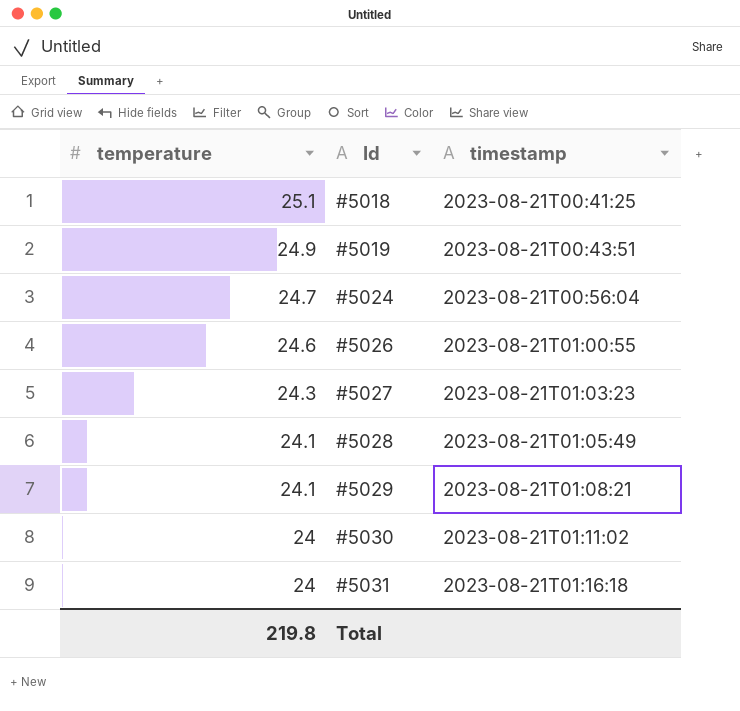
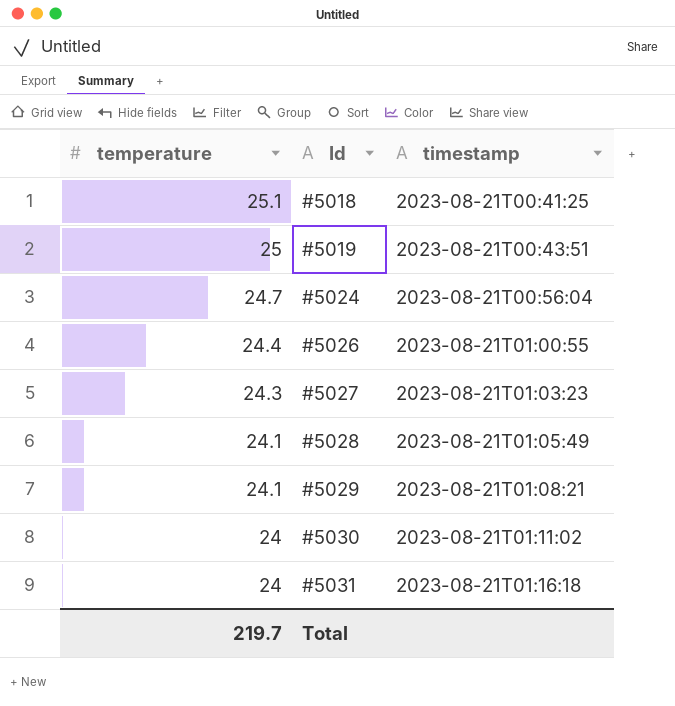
#5019 | temperature: 24.9 -> 25
#5026 | temperature: 24.6 -> 24.4
Total | temperature: 219.8 -> 219.7

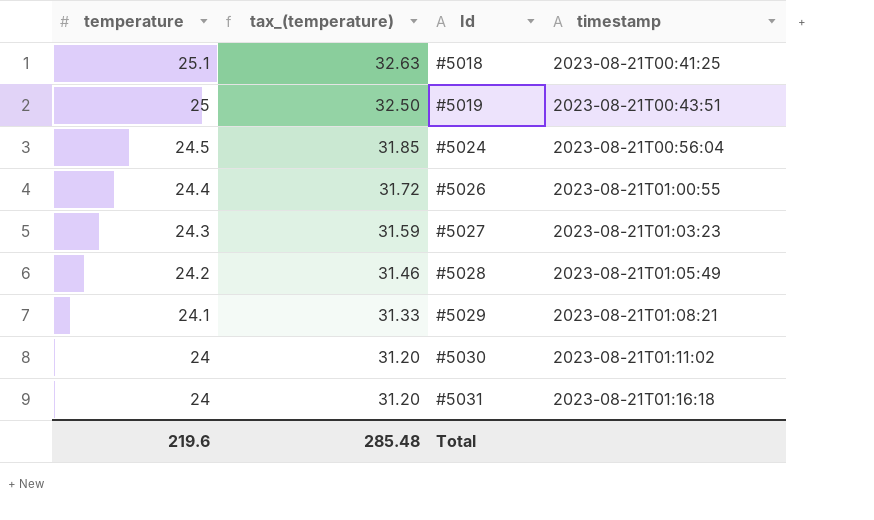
column tax_(temperature) | formula: none -> [temperature] * 1.3
#5024 | temperature: 24.7 -> 24.5
#5028 | temperature: 24.1 -> 24.2
Total | temperature: 219.7 -> 219.6

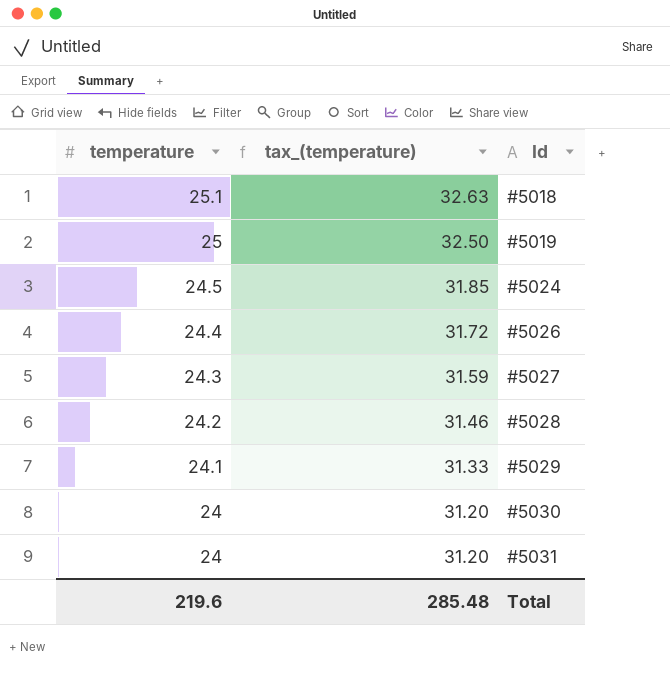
column timestamp | position: 4 -> none

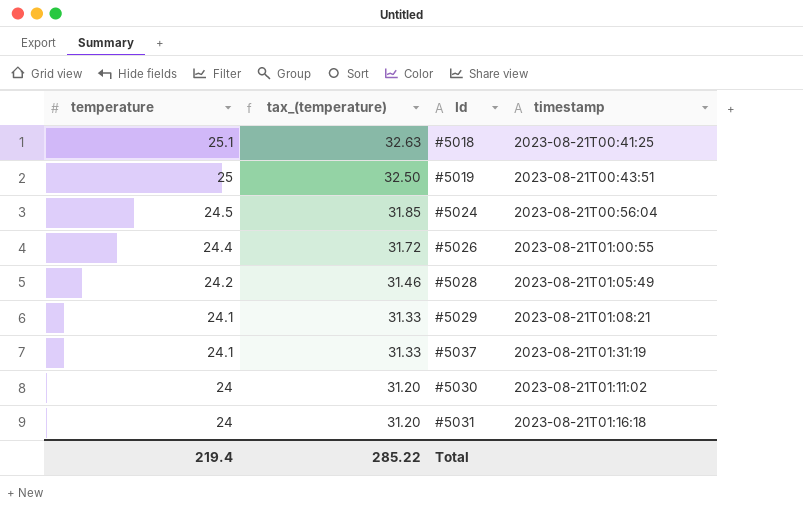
column timestamp | position: none -> 4
row #5027: 24.3 | 31.59 -> none
row #5037: none -> 24.1 | 31.33 | 2023-08-21T01:31:19
Total | temperature: 219.6 -> 219.4
Total | tax_(temperature): 285.48 -> 285.22

